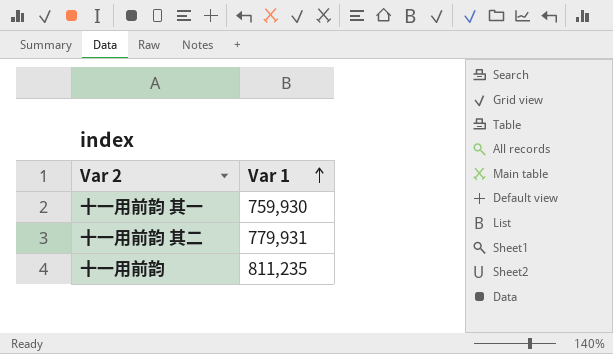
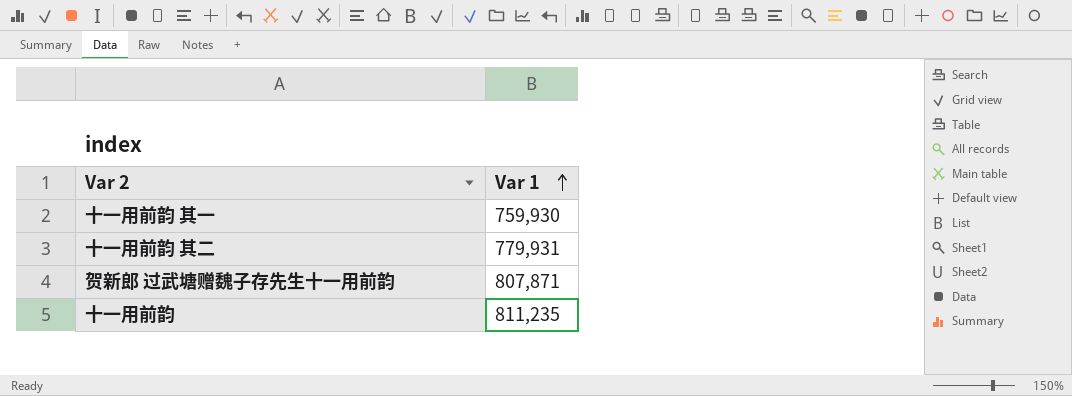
row 贺新郎 过武塘赠魏子存先生十一用前韵: none -> 807,871

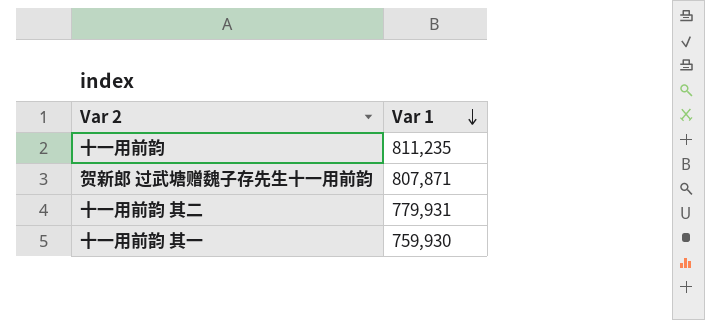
row order: Var 1 ascending -> Var 1 descending

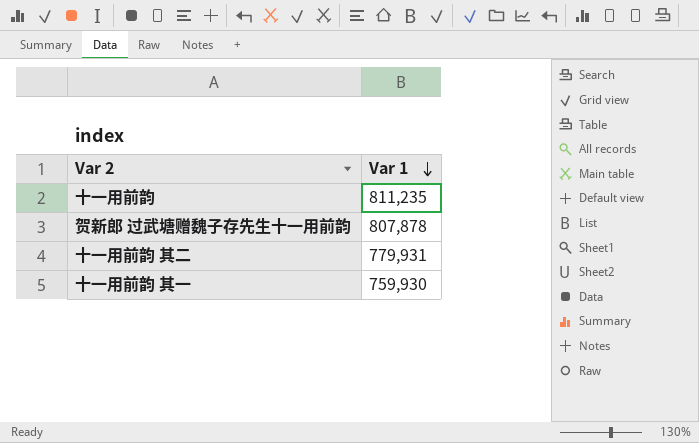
贺新郎 过武塘赠魏子存先生十一用前韵 | Var 1: 807,871 -> 807,878

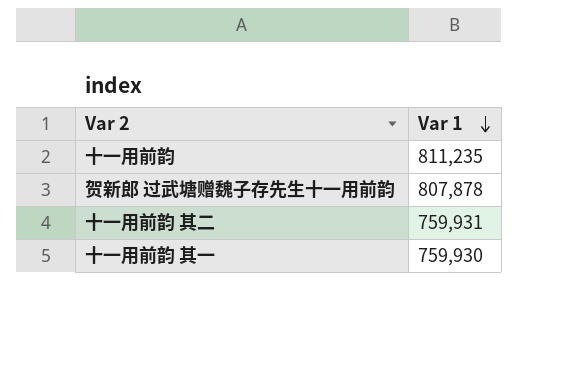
十一用前韵 其二 | Var 1: 779,931 -> 759,931

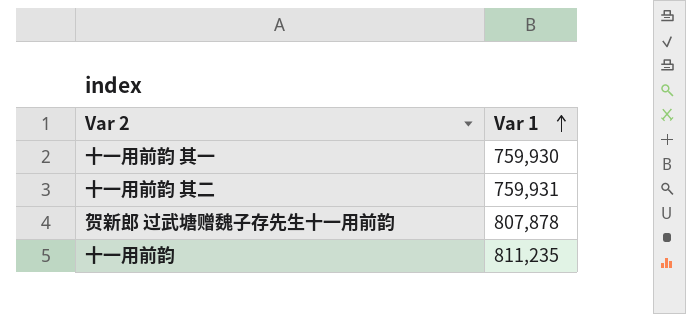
row order: Var 1 descending -> Var 1 ascending

